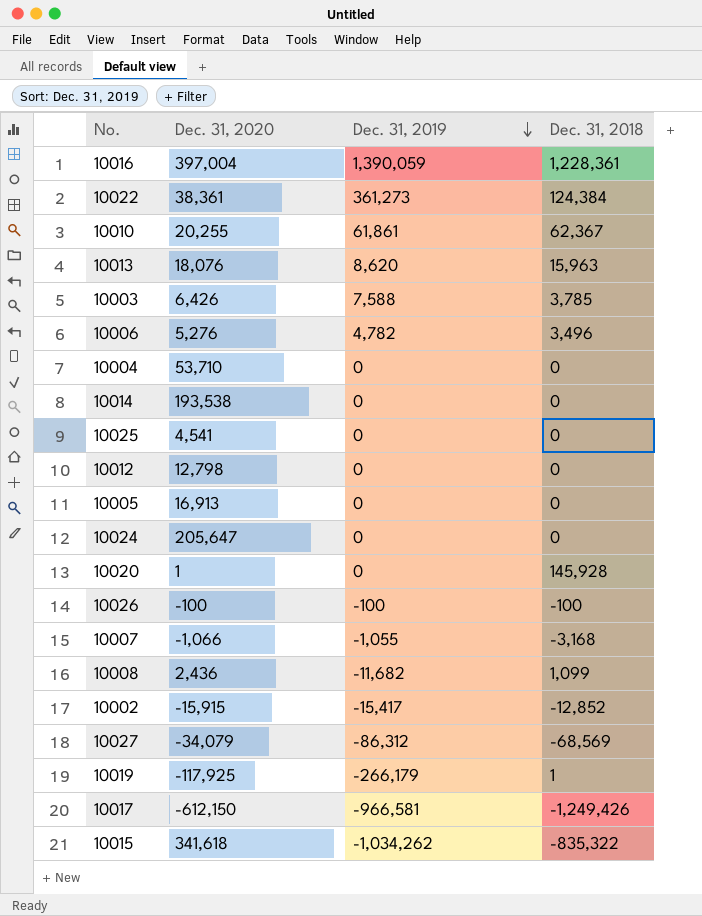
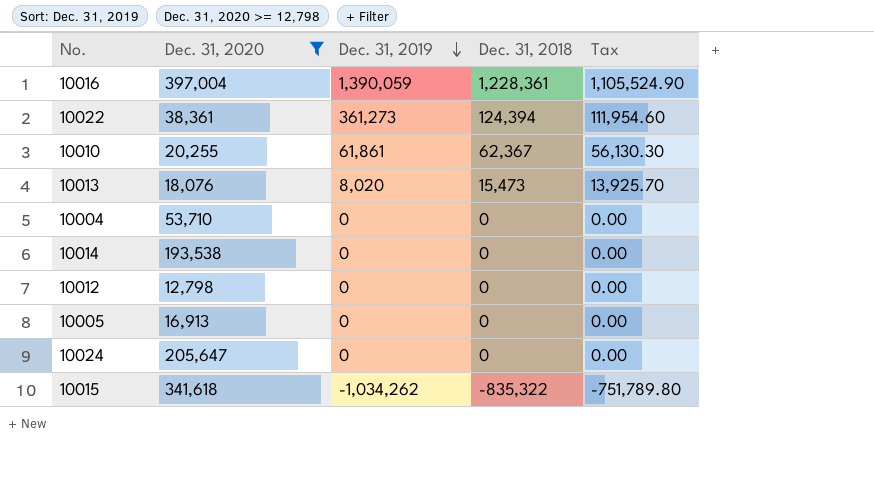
filter: none -> Dec. 31, 2020 >= 12,798
column Tax | formula: none -> [Dec. 31, 2018] * 0.9
10022 | Dec. 31, 2018: 124,384 -> 124,394
10013 | Dec. 31, 2019: 8,620 -> 8,020
10013 | Dec. 31, 2018: 15,963 -> 15,473

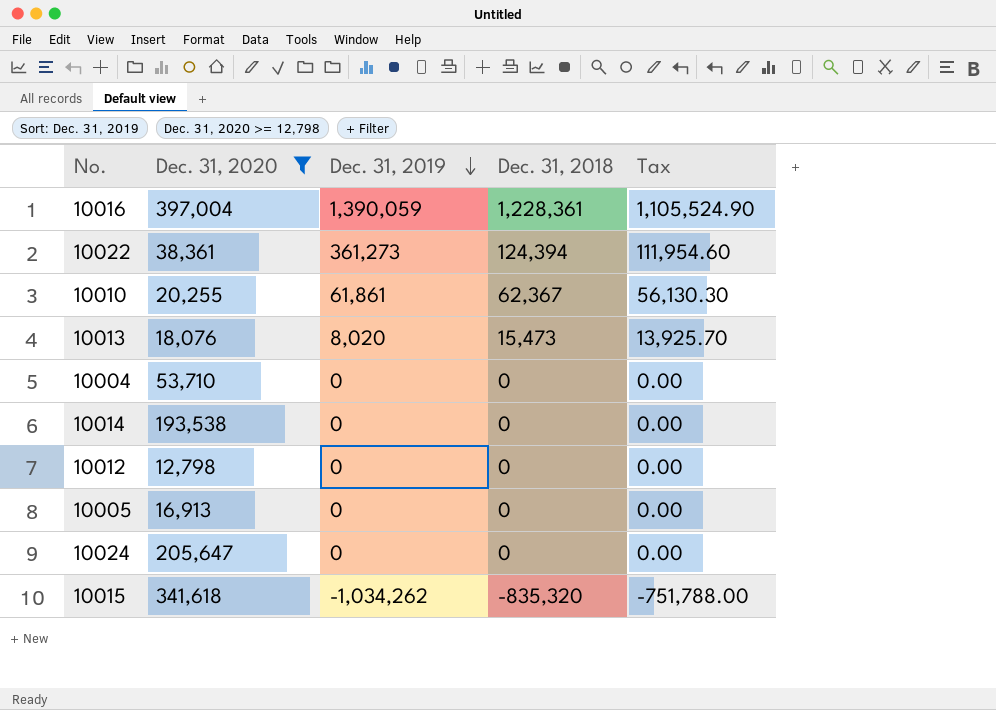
10015 | Dec. 31, 2018: -835,322 -> -835,320
10015 | Tax: -751,789.80 -> -751,788.00

